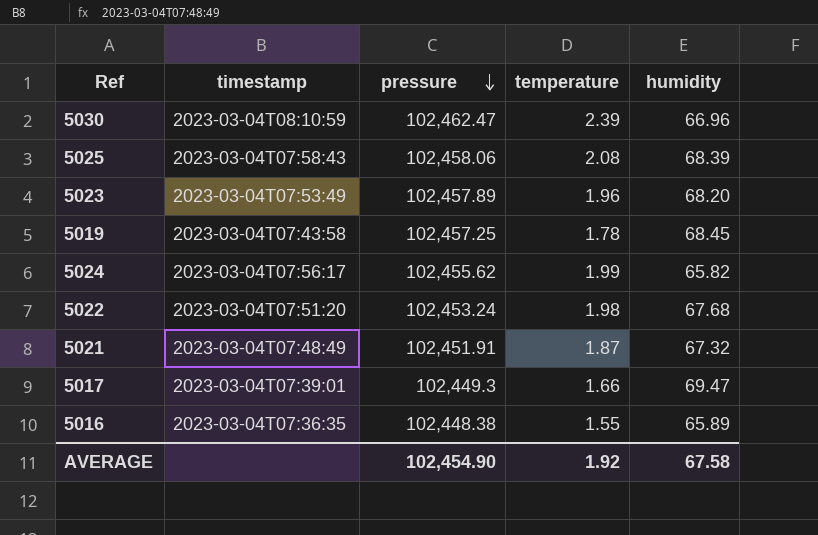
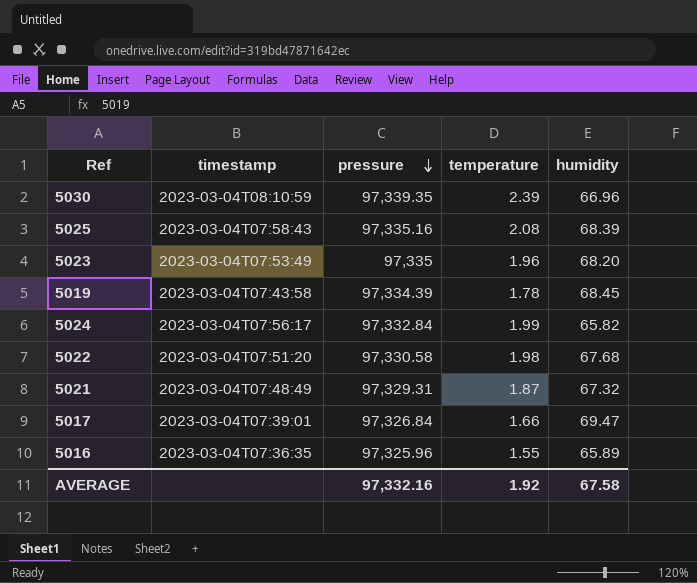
5030 | pressure: 102,462.47 -> 97,339.35
5025 | pressure: 102,458.06 -> 97,335.16
5023 | pressure: 102,457.89 -> 97,335
5019 | pressure: 102,457.25 -> 97,334.39
5024 | pressure: 102,455.62 -> 97,332.84
5022 | pressure: 102,453.24 -> 97,330.58
5021 | pressure: 102,451.91 -> 97,329.31
5017 | pressure: 102,449.3 -> 97,326.84
5016 | pressure: 102,448.38 -> 97,325.96
AVERAGE | pressure: 102,454.90 -> 97,332.16

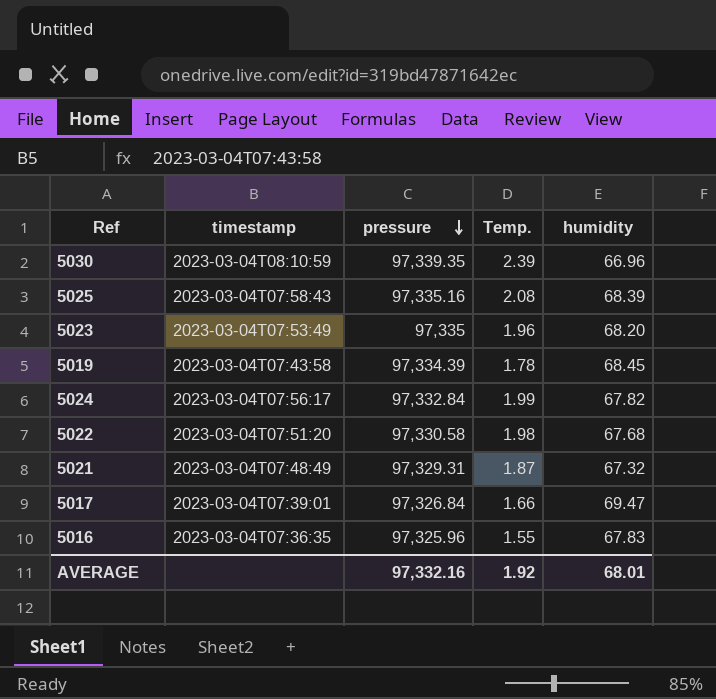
column name: temperature -> Temp.
5024 | humidity: 65.82 -> 67.82
5016 | humidity: 65.89 -> 67.83
AVERAGE | humidity: 67.58 -> 68.01

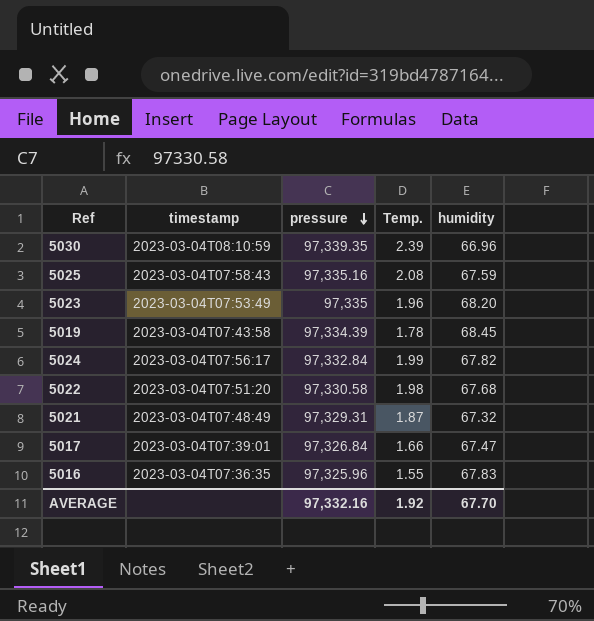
5025 | humidity: 68.39 -> 67.59
5017 | humidity: 69.47 -> 67.47
AVERAGE | humidity: 68.01 -> 67.70

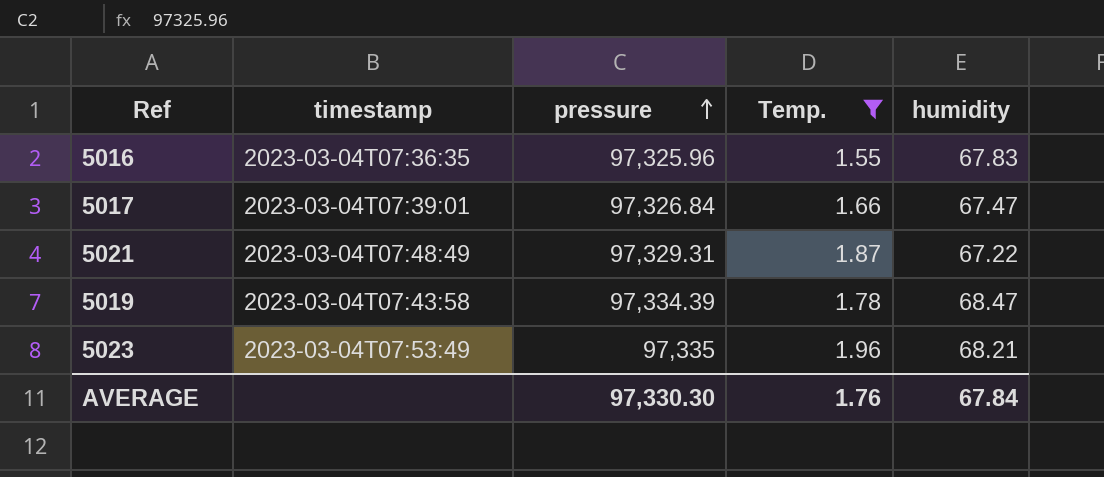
filter: none -> Temp. <= 1.96
row order: pressure descending -> pressure ascending
5021 | humidity: 67.32 -> 67.22
5019 | humidity: 68.45 -> 68.47
5023 | humidity: 68.20 -> 68.21
AVERAGE | pressure: 97,332.16 -> 97,330.30
AVERAGE | Temp.: 1.92 -> 1.76
AVERAGE | humidity: 67.70 -> 67.84

